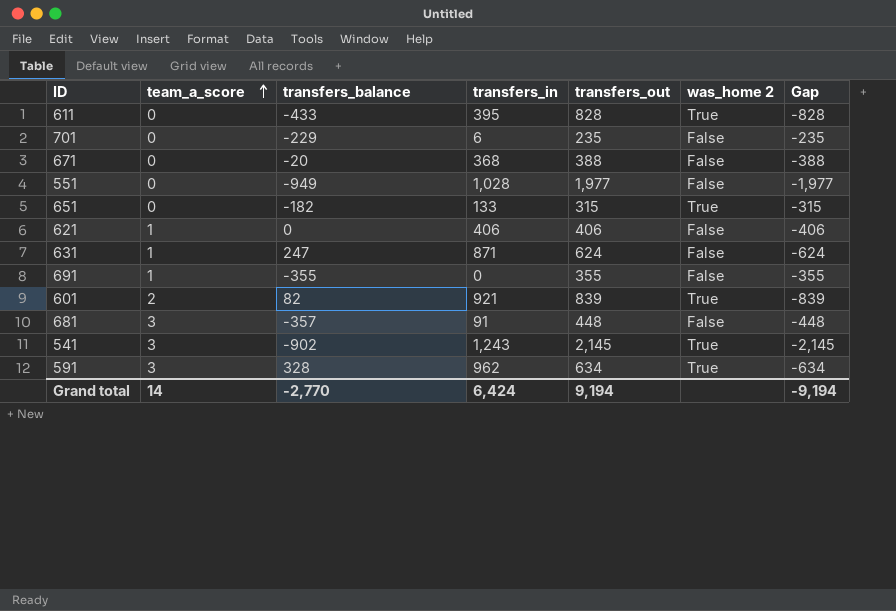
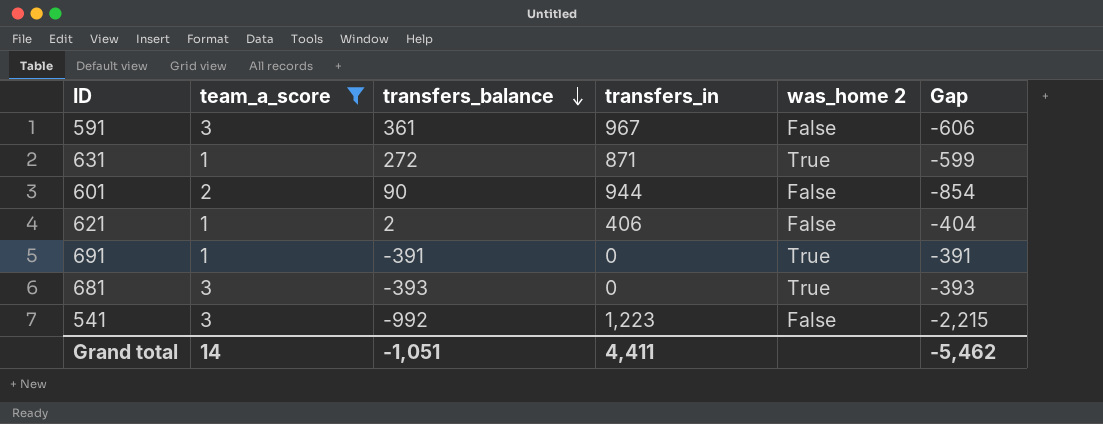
filter: none -> team_a_score != 0
row order: team_a_score ascending -> transfers_balance descending
column transfers_out | formula: [transfers_in] - [transfers_balance] -> none
591 | transfers_balance: 328 -> 361
591 | transfers_in: 962 -> 967
591 | was_home 2: True -> False
591 | Gap: -634 -> -606
631 | transfers_balance: 247 -> 272
631 | was_home 2: False -> True
631 | Gap: -624 -> -599
601 | transfers_balance: 82 -> 90
601 | transfers_in: 921 -> 944
601 | was_home 2: True -> False
601 | Gap: -839 -> -854
621 | transfers_balance: 0 -> 2
621 | Gap: -406 -> -404
691 | transfers_balance: -355 -> -391
691 | was_home 2: False -> True
691 | Gap: -355 -> -391
681 | transfers_balance: -357 -> -393
681 | transfers_in: 91 -> 0
681 | was_home 2: False -> True
681 | Gap: -448 -> -393
541 | transfers_balance: -902 -> -992
541 | transfers_in: 1,243 -> 1,223
541 | was_home 2: True -> False
541 | Gap: -2,145 -> -2,215
Grand total | transfers_balance: -2,770 -> -1,051
Grand total | transfers_in: 6,424 -> 4,411
Grand total | Gap: -9,194 -> -5,462

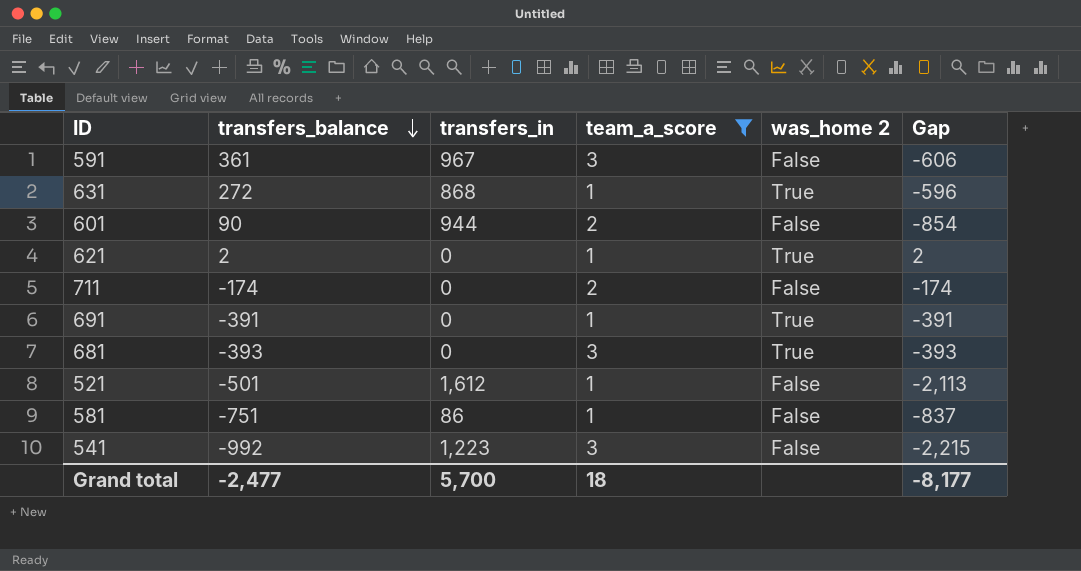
column team_a_score | position: 2 -> 4
631 | transfers_in: 871 -> 868
631 | Gap: -599 -> -596
621 | transfers_in: 406 -> 0
621 | was_home 2: False -> True
621 | Gap: -404 -> 2
row 711: none -> -174 | 0 | 2 | False | -174
row 521: none -> -501 | 1,612 | 1 | False | -2,113
row 581: none -> -751 | 86 | 1 | False | -837
Grand total | transfers_balance: -1,051 -> -2,477
Grand total | transfers_in: 4,411 -> 5,700
Grand total | team_a_score: 14 -> 18
Grand total | Gap: -5,462 -> -8,177

